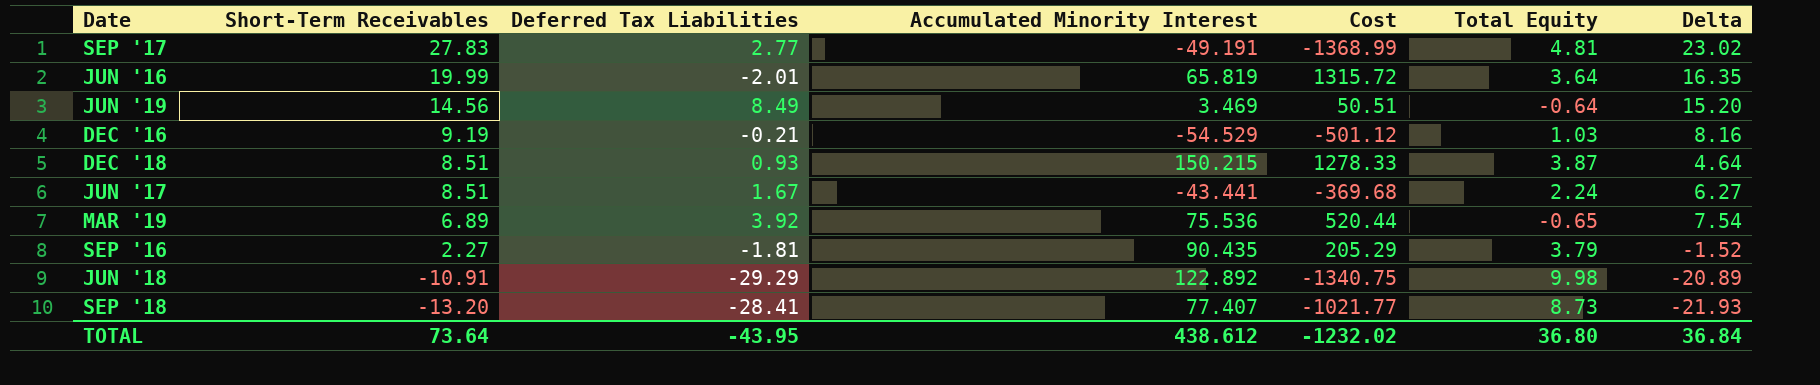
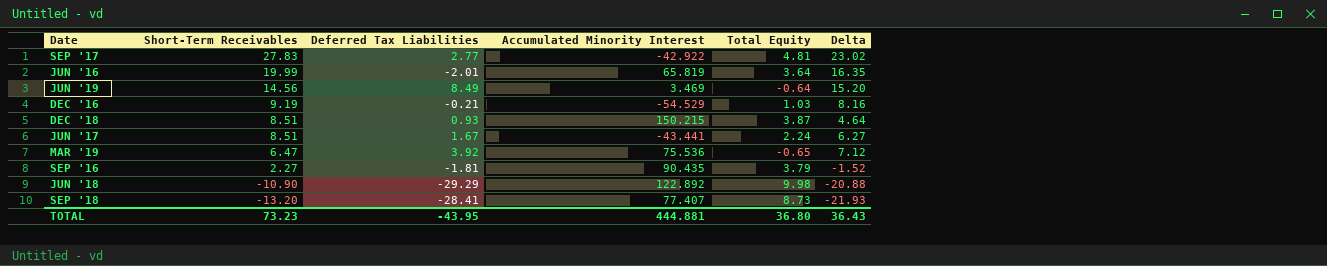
column Cost | formula: [Short-Term Receivables] * [Accumulated Minority Interest] -> none
SEP '17 | Accumulated Minority Interest: -49.191 -> -42.922
MAR '19 | Short-Term Receivables: 6.89 -> 6.47
MAR '19 | Delta: 7.54 -> 7.12
JUN '18 | Short-Term Receivables: -10.91 -> -10.90
JUN '18 | Delta: -20.89 -> -20.88
TOTAL | Short-Term Receivables: 73.64 -> 73.23
TOTAL | Accumulated Minority Interest: 438.612 -> 444.881
TOTAL | Delta: 36.84 -> 36.43

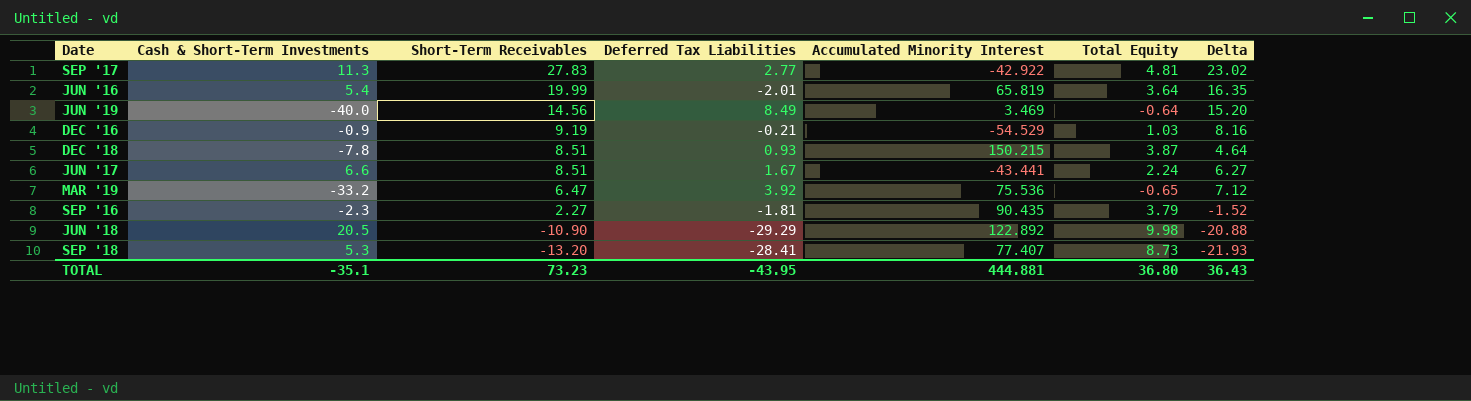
column Cash & Short-Term Investments | position: none -> 2

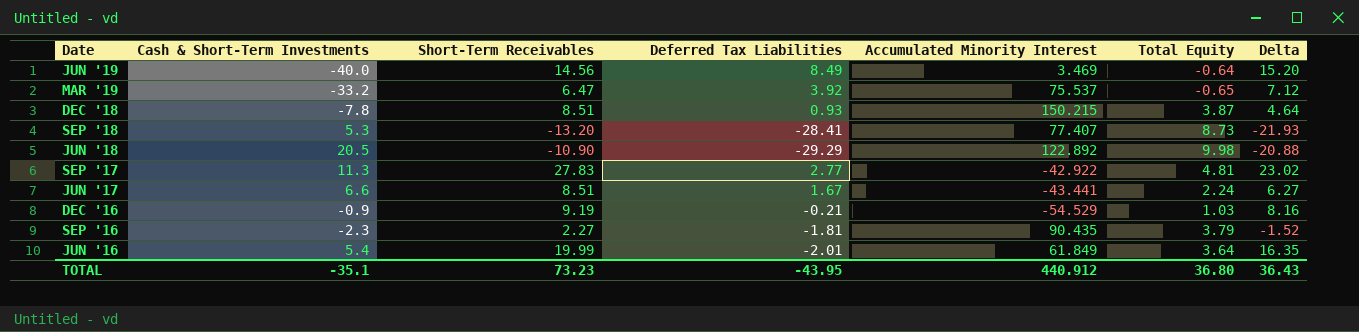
row order: Short-Term Receivables descending -> Date descending
MAR '19 | Accumulated Minority Interest: 75.536 -> 75.537
JUN '16 | Accumulated Minority Interest: 65.819 -> 61.849
TOTAL | Accumulated Minority Interest: 444.881 -> 440.912

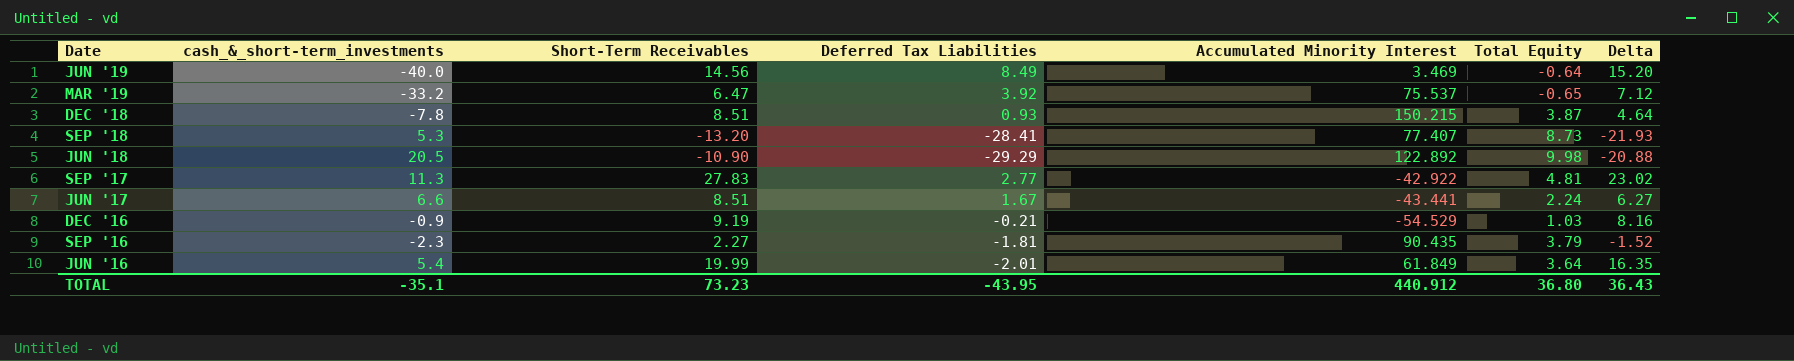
column name: Cash & Short-Term Investments -> cash_&_short-term_investments

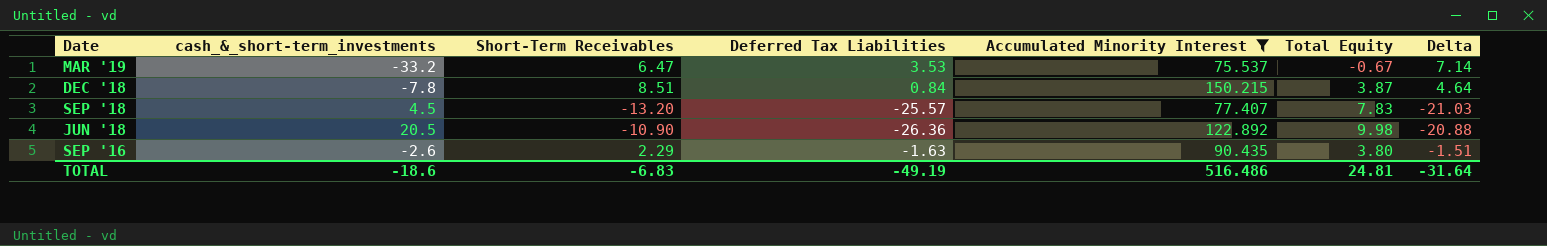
filter: none -> Accumulated Minority Interest >= 75.537
MAR '19 | Deferred Tax Liabilities: 3.92 -> 3.53
MAR '19 | Total Equity: -0.65 -> -0.67
MAR '19 | Delta: 7.12 -> 7.14
DEC '18 | Deferred Tax Liabilities: 0.93 -> 0.84
SEP '18 | cash_&_short-term_investments: 5.3 -> 4.5
SEP '18 | Deferred Tax Liabilities: -28.41 -> -25.57
SEP '18 | Total Equity: 8.73 -> 7.83
SEP '18 | Delta: -21.93 -> -21.03
JUN '18 | Deferred Tax Liabilities: -29.29 -> -26.36
SEP '16 | cash_&_short-term_investments: -2.3 -> -2.6
SEP '16 | Short-Term Receivables: 2.27 -> 2.29
SEP '16 | Deferred Tax Liabilities: -1.81 -> -1.63
SEP '16 | Total Equity: 3.79 -> 3.80
SEP '16 | Delta: -1.52 -> -1.51
TOTAL | cash_&_short-term_investments: -35.1 -> -18.6
TOTAL | Short-Term Receivables: 73.23 -> -6.83
TOTAL | Deferred Tax Liabilities: -43.95 -> -49.19
TOTAL | Accumulated Minority Interest: 440.912 -> 516.486
TOTAL | Total Equity: 36.80 -> 24.81
TOTAL | Delta: 36.43 -> -31.64

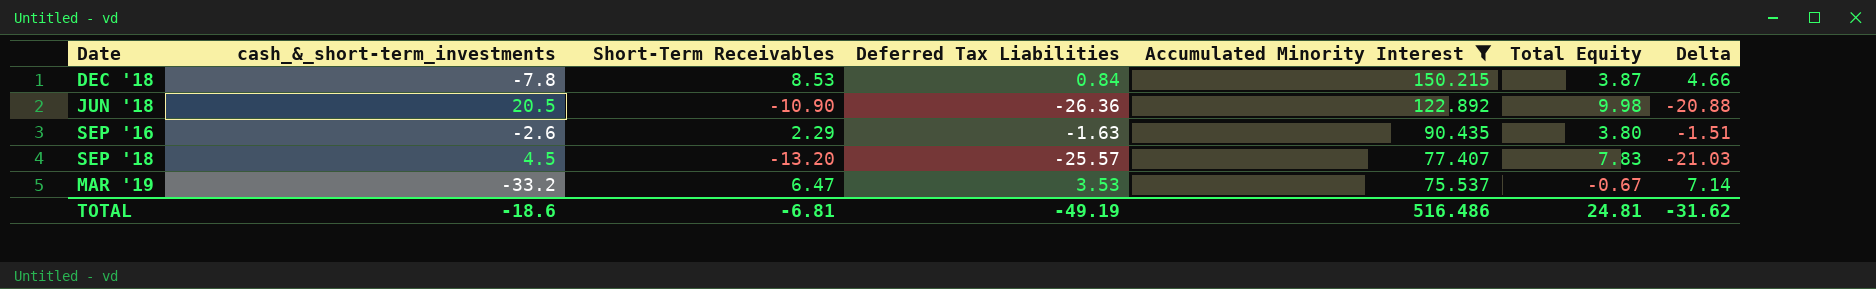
row order: Date descending -> Accumulated Minority Interest descending
DEC '18 | Short-Term Receivables: 8.51 -> 8.53
DEC '18 | Delta: 4.64 -> 4.66
TOTAL | Short-Term Receivables: -6.83 -> -6.81
TOTAL | Delta: -31.64 -> -31.62

